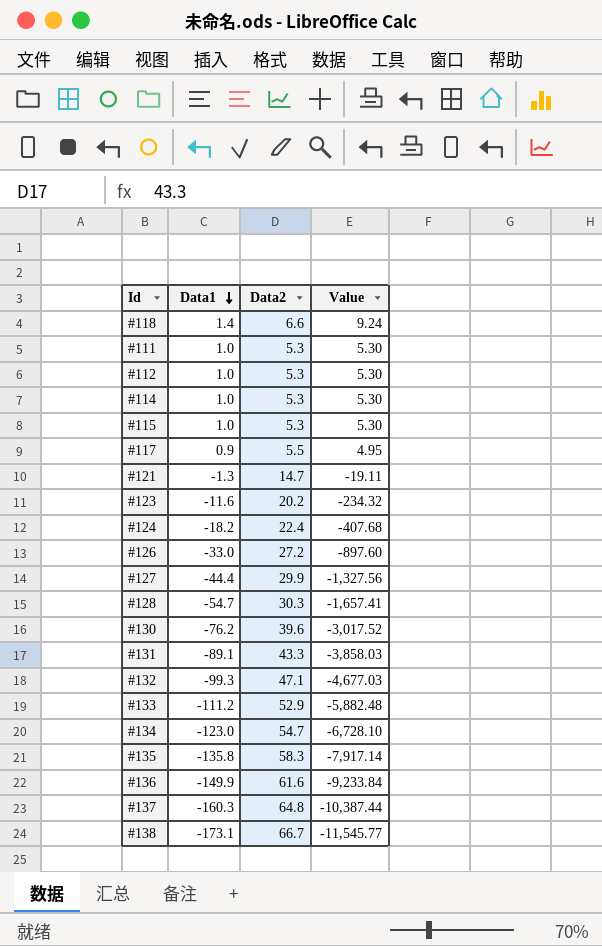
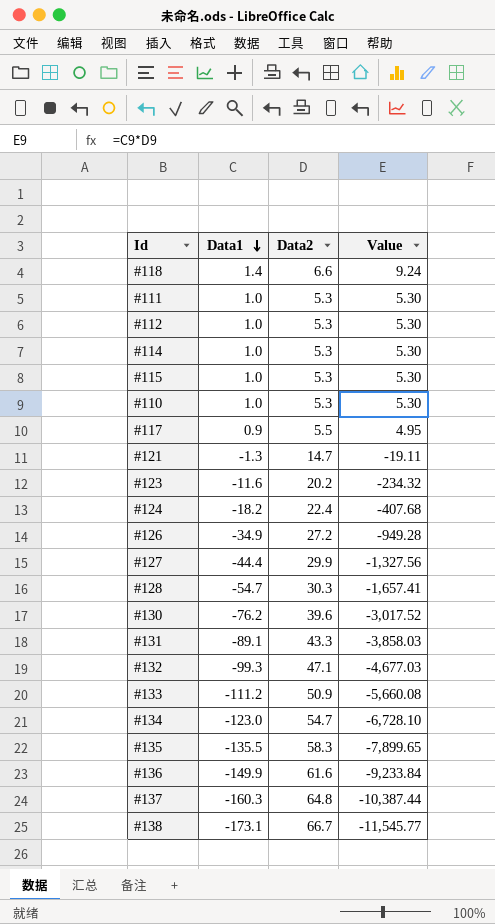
row #110: none -> 1.0 | 5.3 | 5.30
#126 | Data1: -33.0 -> -34.9
#126 | Value: -897.60 -> -949.28
#133 | Data2: 52.9 -> 50.9
#133 | Value: -5,882.48 -> -5,660.08
#135 | Data1: -135.8 -> -135.5
#135 | Value: -7,917.14 -> -7,899.65

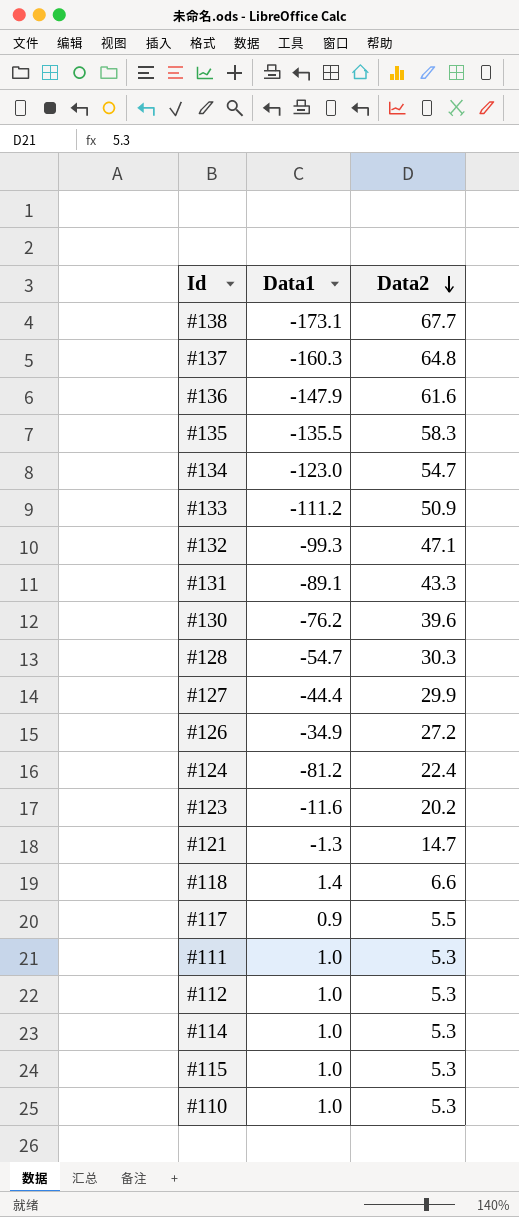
row order: Data1 descending -> Data2 descending
column Value | formula: [Data1] * [Data2] -> none
#138 | Data2: 66.7 -> 67.7
#136 | Data1: -149.9 -> -147.9
#124 | Data1: -18.2 -> -81.2

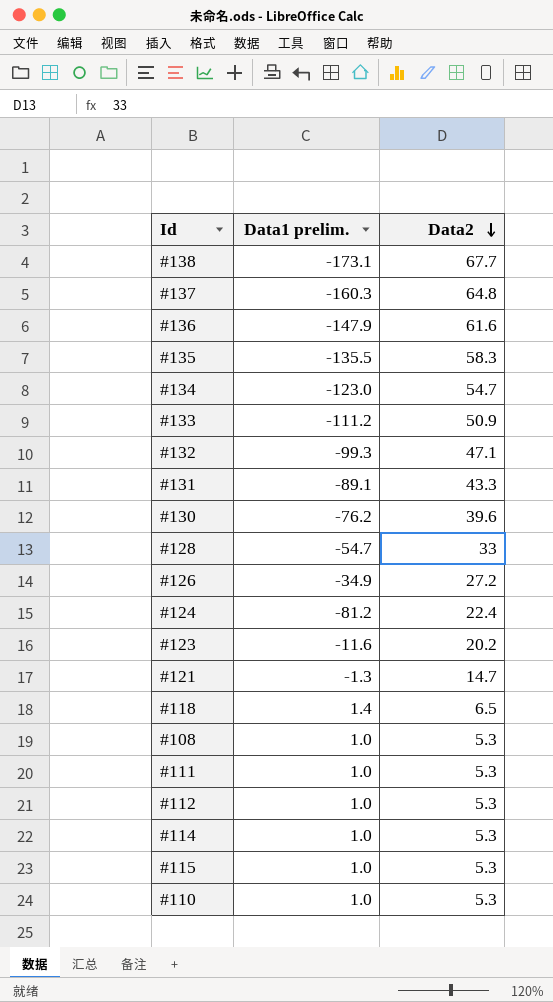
column name: Data1 -> Data1 prelim.
row #127: -44.4 | 29.9 -> none
row #117: 0.9 | 5.5 -> none
#128 | Data2: 30.3 -> 33
#118 | Data2: 6.6 -> 6.5
row #108: none -> 1.0 | 5.3

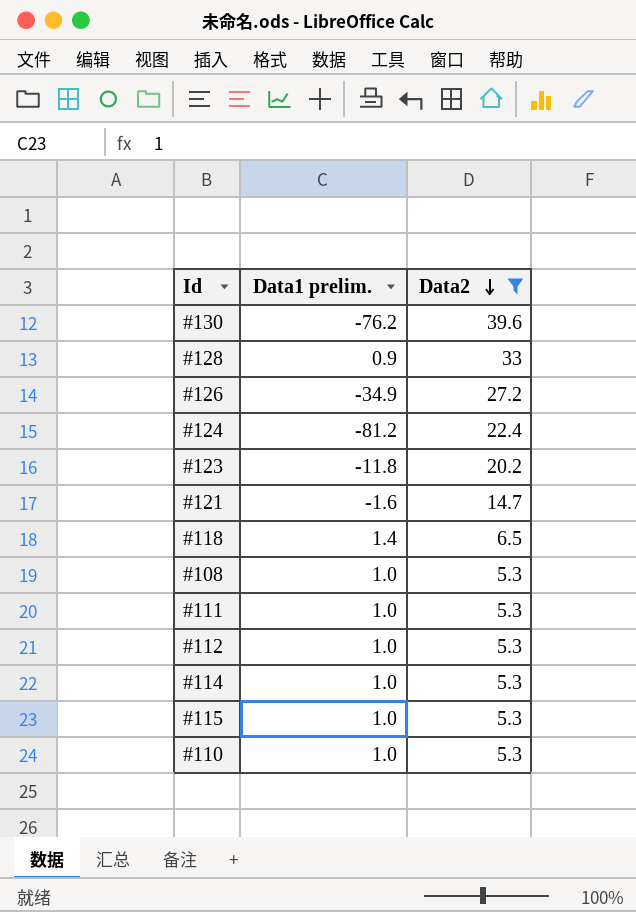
filter: none -> Data2 <= 39.6
#128 | Data1 prelim.: -54.7 -> 0.9
#123 | Data1 prelim.: -11.6 -> -11.8
#121 | Data1 prelim.: -1.3 -> -1.6

